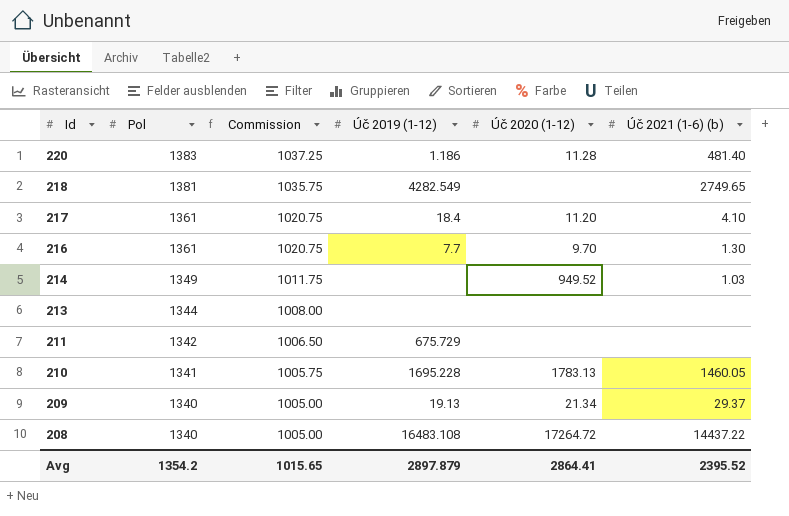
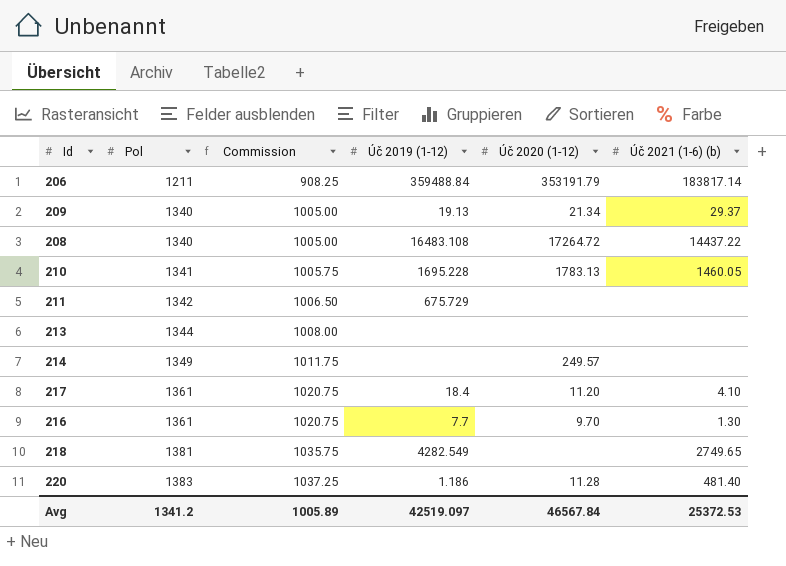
row order: Id descending -> Pol ascending
row 206: none -> 1211 | 908.25 | 359488.84 | 353191.79 | 183817.14
214 | Úč 2020 (1-12): 949.52 -> 249.57
214 | Úč 2021 (1-6) (b): 1.03 -> none
Avg | Pol: 1354.2 -> 1341.2
Avg | Commission: 1015.65 -> 1005.89
Avg | Úč 2019 (1-12): 2897.879 -> 42519.097
Avg | Úč 2020 (1-12): 2864.41 -> 46567.84
Avg | Úč 2021 (1-6) (b): 2395.52 -> 25372.53

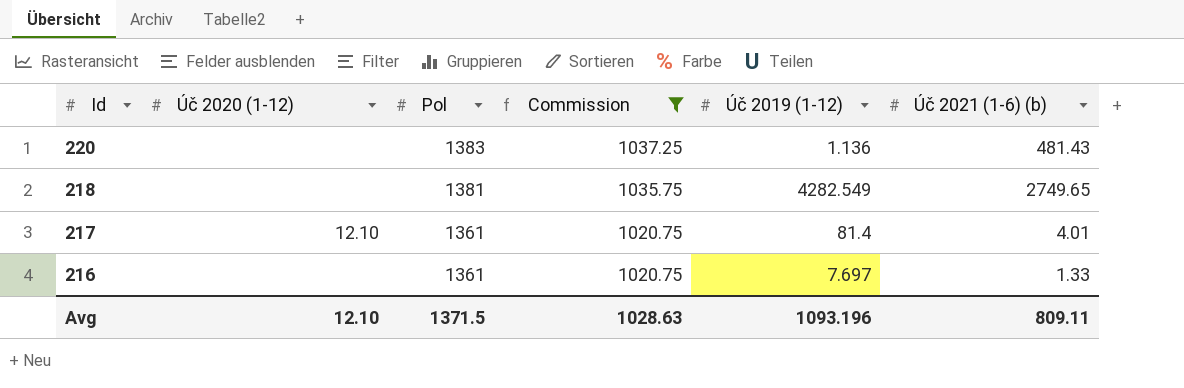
filter: none -> Commission >= 1020.75
row order: Pol ascending -> Id descending
column Úč 2020 (1-12) | position: 5 -> 2
220 | Úč 2020 (1-12): 11.28 -> none
220 | Úč 2019 (1-12): 1.186 -> 1.136
220 | Úč 2021 (1-6) (b): 481.40 -> 481.43
217 | Úč 2020 (1-12): 11.20 -> 12.10
217 | Úč 2019 (1-12): 18.4 -> 81.4
217 | Úč 2021 (1-6) (b): 4.10 -> 4.01
216 | Úč 2020 (1-12): 9.70 -> none
216 | Úč 2019 (1-12): 7.7 -> 7.697
216 | Úč 2021 (1-6) (b): 1.30 -> 1.33
Avg | Úč 2020 (1-12): 46567.84 -> 12.10
Avg | Pol: 1341.2 -> 1371.5
Avg | Commission: 1005.89 -> 1028.63
Avg | Úč 2019 (1-12): 42519.097 -> 1093.196
Avg | Úč 2021 (1-6) (b): 25372.53 -> 809.11

